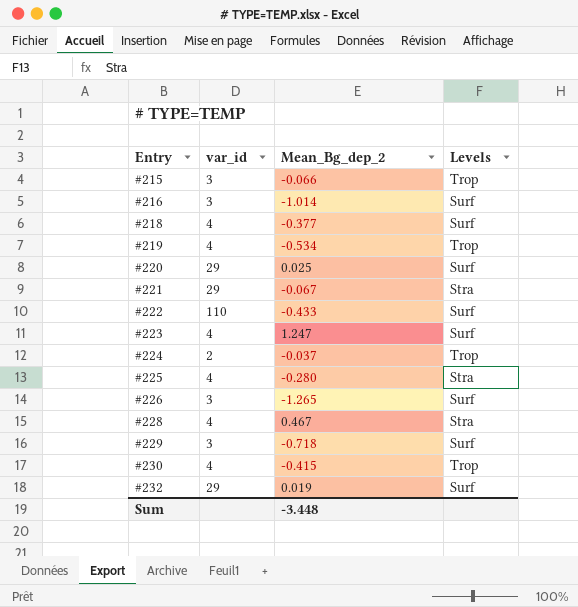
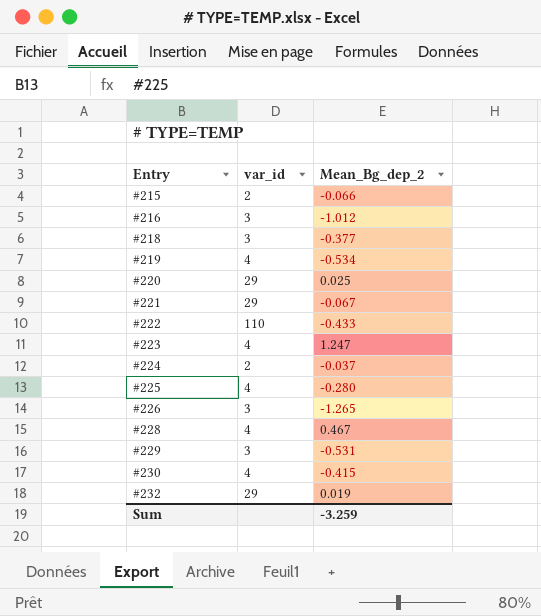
column Levels | position: 4 -> none
#215 | var_id: 3 -> 2
#216 | Mean_Bg_dep_2: -1.014 -> -1.012
#218 | var_id: 4 -> 3
#229 | Mean_Bg_dep_2: -0.718 -> -0.531
Sum | Mean_Bg_dep_2: -3.448 -> -3.259

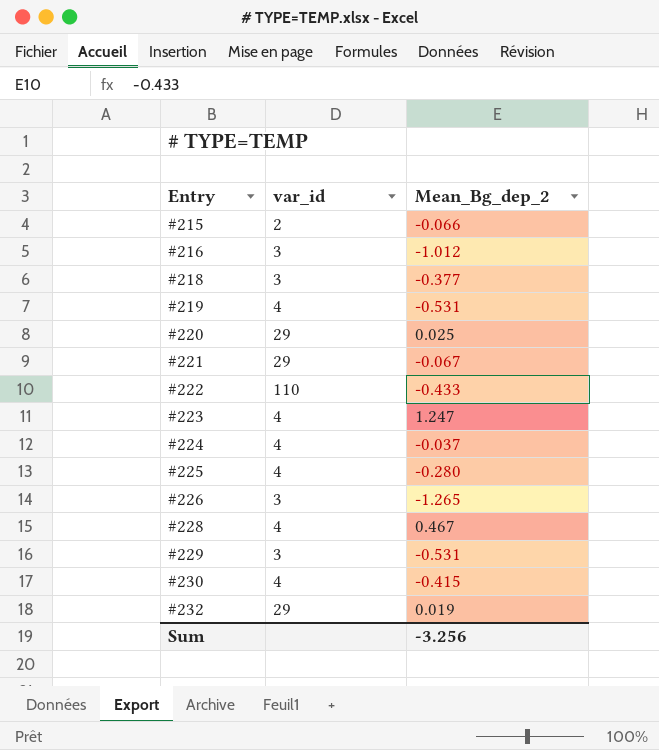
#219 | Mean_Bg_dep_2: -0.534 -> -0.531
#224 | var_id: 2 -> 4
Sum | Mean_Bg_dep_2: -3.259 -> -3.256

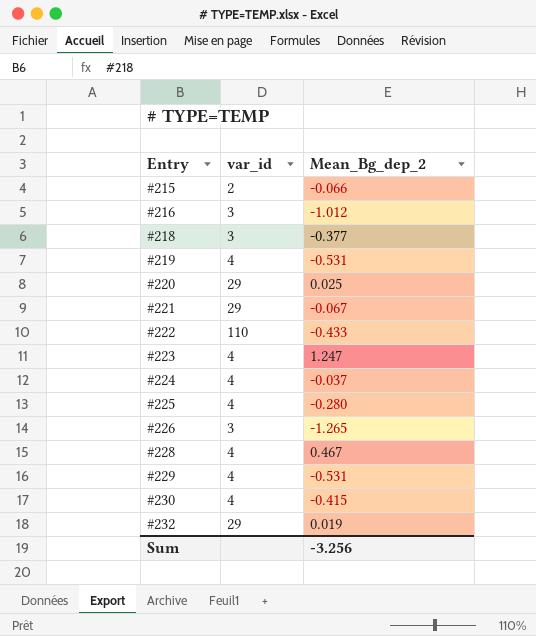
#229 | var_id: 3 -> 4

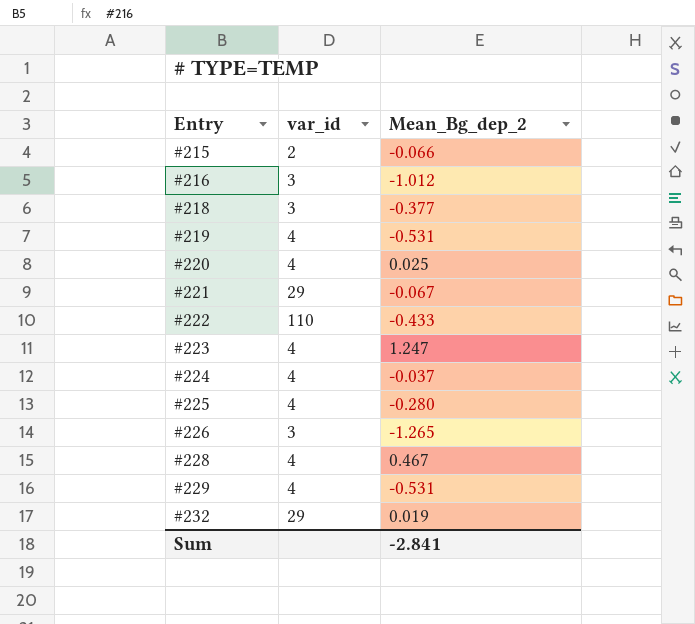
row #230: 4 | -0.415 -> none
#220 | var_id: 29 -> 4
Sum | Mean_Bg_dep_2: -3.256 -> -2.841

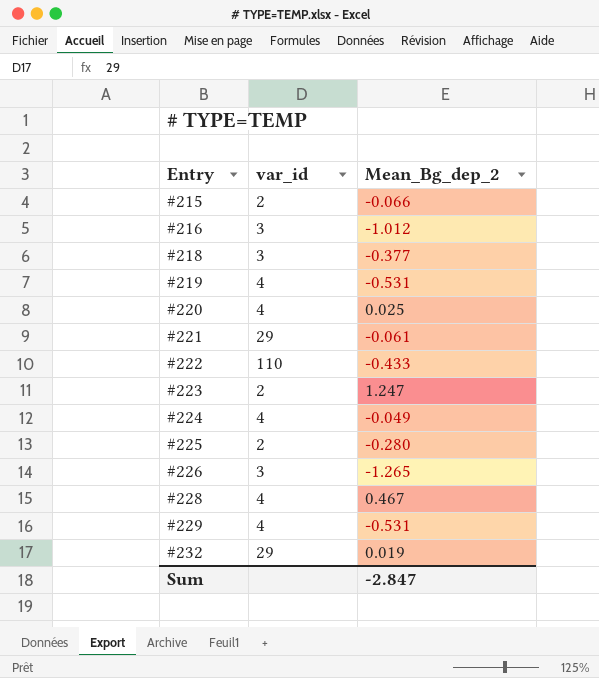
#221 | Mean_Bg_dep_2: -0.067 -> -0.061
#223 | var_id: 4 -> 2
#224 | Mean_Bg_dep_2: -0.037 -> -0.049
#225 | var_id: 4 -> 2
Sum | Mean_Bg_dep_2: -2.841 -> -2.847

